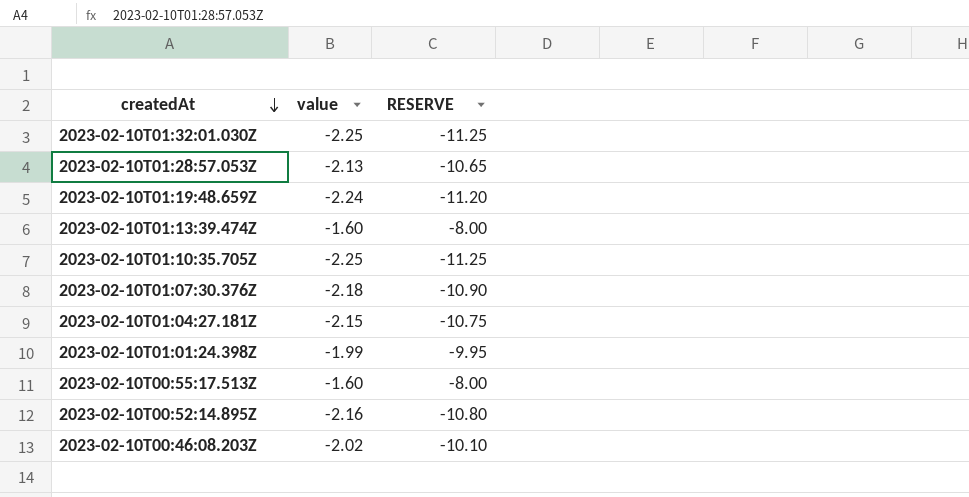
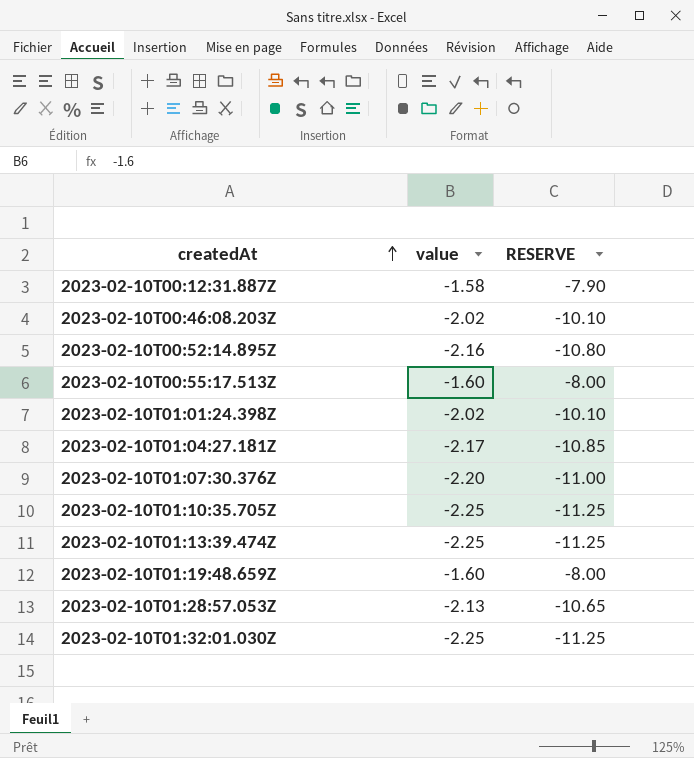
row order: createdAt descending -> createdAt ascending
row 2023-02-10T00:12:31.887Z: none -> -1.58 | -7.90
2023-02-10T01:01:24.398Z | value: -1.99 -> -2.02
2023-02-10T01:01:24.398Z | RESERVE: -9.95 -> -10.10
2023-02-10T01:04:27.181Z | value: -2.15 -> -2.17
2023-02-10T01:04:27.181Z | RESERVE: -10.75 -> -10.85
2023-02-10T01:07:30.376Z | value: -2.18 -> -2.20
2023-02-10T01:07:30.376Z | RESERVE: -10.90 -> -11.00
2023-02-10T01:13:39.474Z | value: -1.60 -> -2.25
2023-02-10T01:13:39.474Z | RESERVE: -8.00 -> -11.25
2023-02-10T01:19:48.659Z | value: -2.24 -> -1.60
2023-02-10T01:19:48.659Z | RESERVE: -11.20 -> -8.00

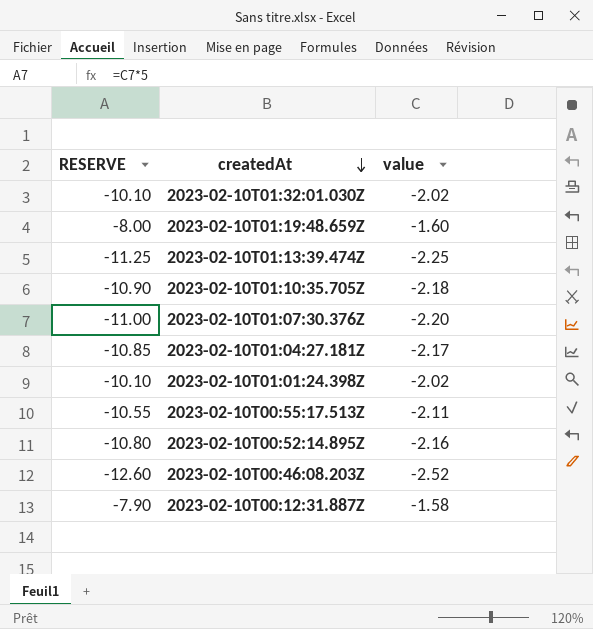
row order: createdAt ascending -> createdAt descending
column RESERVE | position: 3 -> 1
row 2023-02-10T01:28:57.053Z: -2.13 | -10.65 -> none
2023-02-10T01:32:01.030Z | RESERVE: -11.25 -> -10.10
2023-02-10T01:32:01.030Z | value: -2.25 -> -2.02
2023-02-10T01:10:35.705Z | RESERVE: -11.25 -> -10.90
2023-02-10T01:10:35.705Z | value: -2.25 -> -2.18
2023-02-10T00:55:17.513Z | RESERVE: -8.00 -> -10.55
2023-02-10T00:55:17.513Z | value: -1.60 -> -2.11
2023-02-10T00:46:08.203Z | RESERVE: -10.10 -> -12.60
2023-02-10T00:46:08.203Z | value: -2.02 -> -2.52

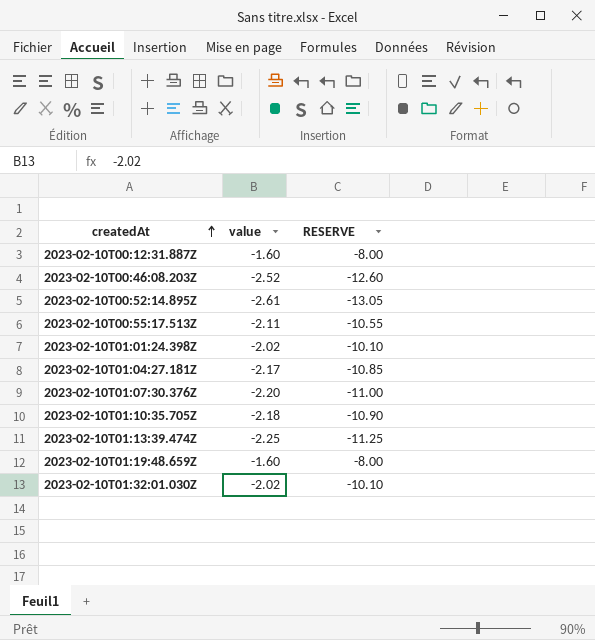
row order: createdAt descending -> createdAt ascending
column RESERVE | position: 1 -> 3
2023-02-10T00:12:31.887Z | value: -1.58 -> -1.60
2023-02-10T00:12:31.887Z | RESERVE: -7.90 -> -8.00
2023-02-10T00:52:14.895Z | value: -2.16 -> -2.61
2023-02-10T00:52:14.895Z | RESERVE: -10.80 -> -13.05

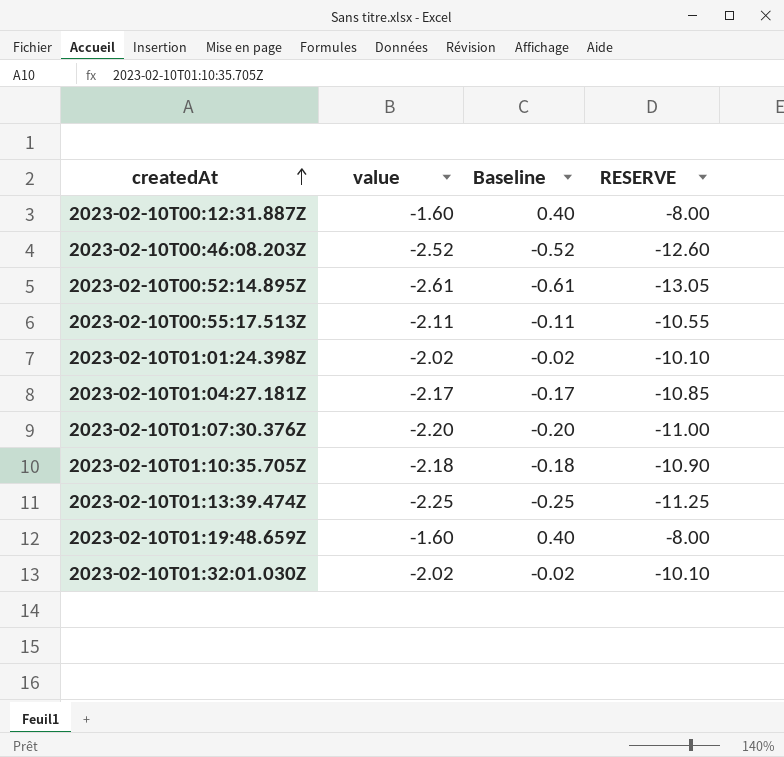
column Baseline | formula: none -> [value] + 2

